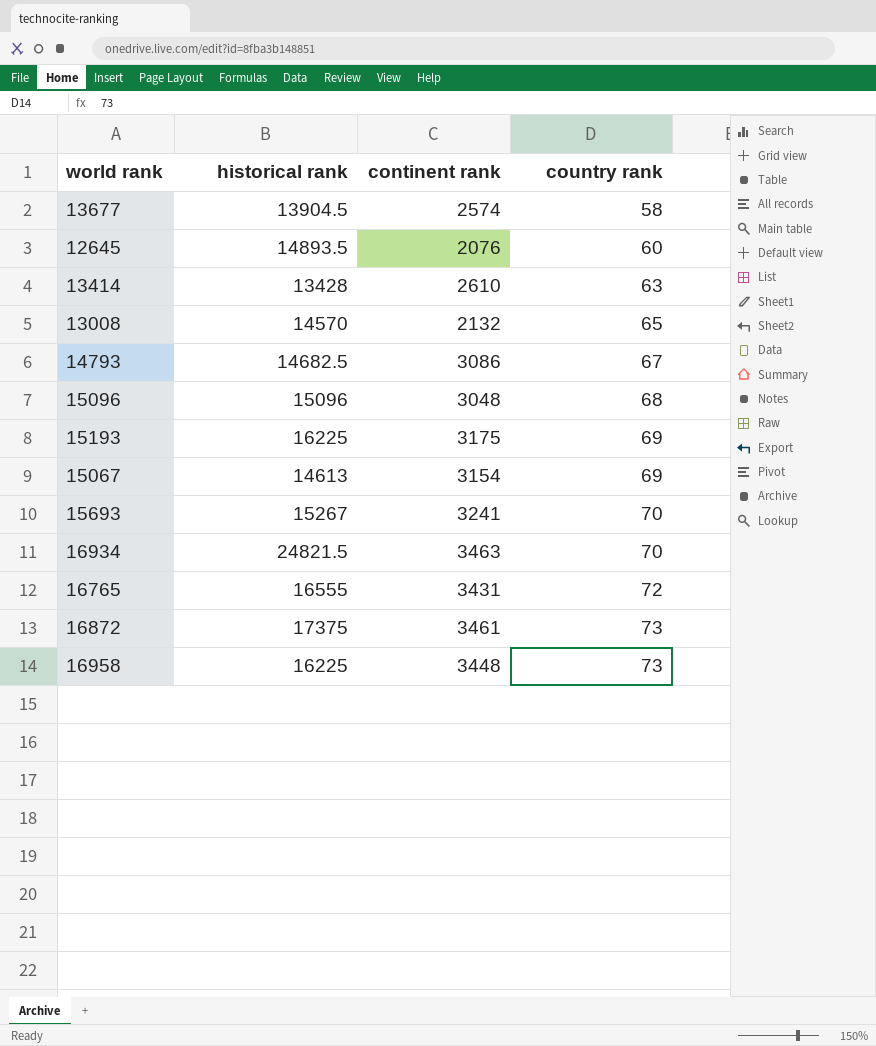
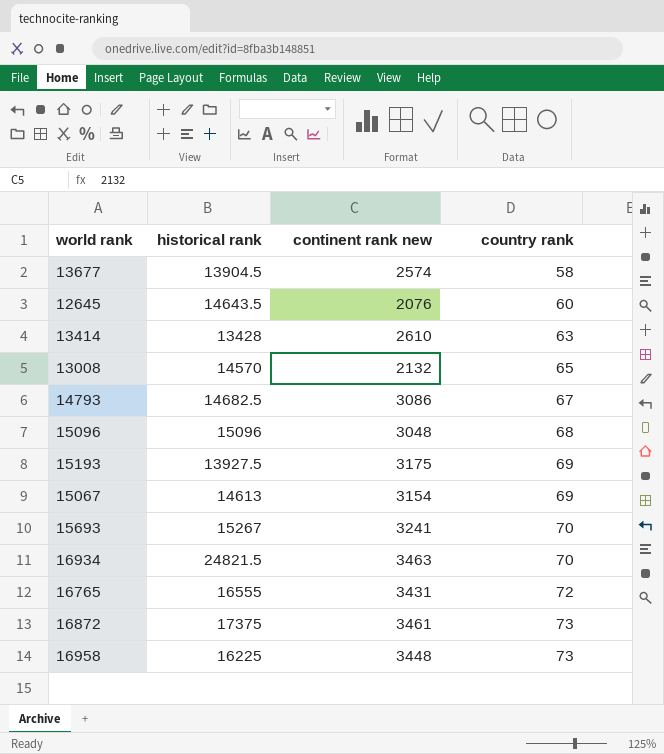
column name: continent rank -> continent rank new
12645 | historical rank: 14893.5 -> 14643.5
15193 | historical rank: 16225 -> 13927.5

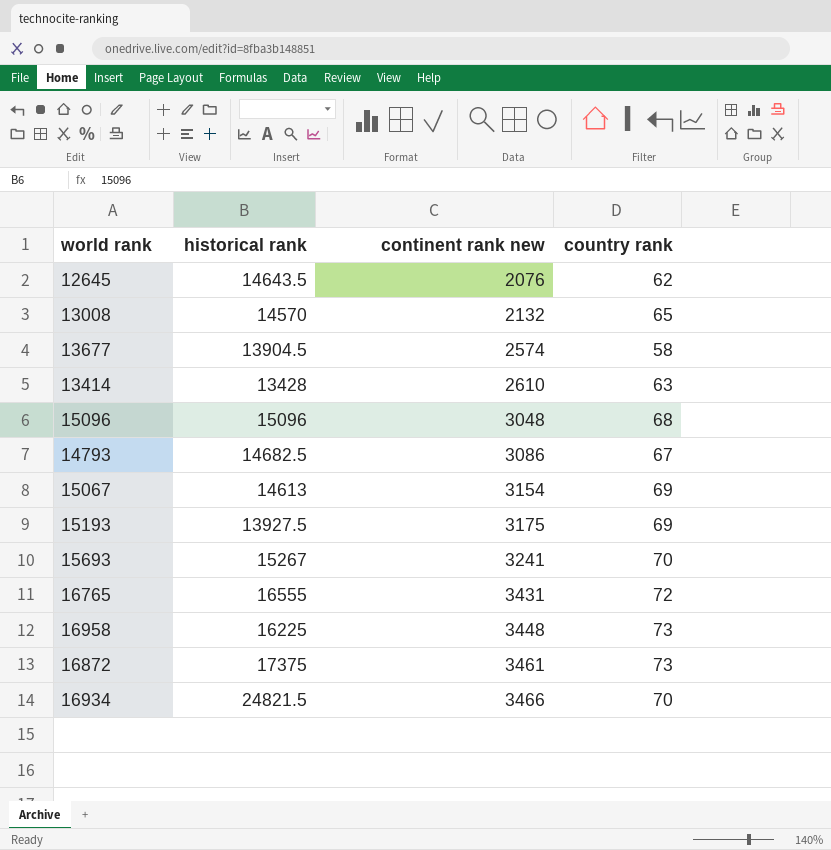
row order: country rank ascending -> continent rank new ascending
12645 | country rank: 60 -> 62
16934 | continent rank new: 3463 -> 3466

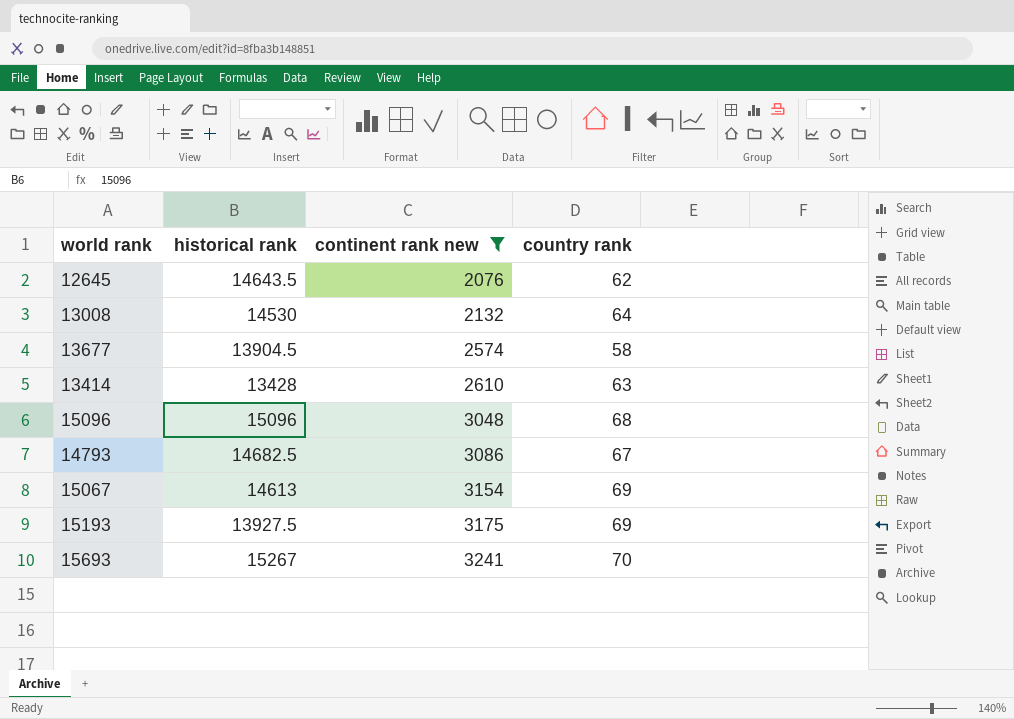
filter: none -> continent rank new <= 3241
13008 | historical rank: 14570 -> 14530
13008 | country rank: 65 -> 64

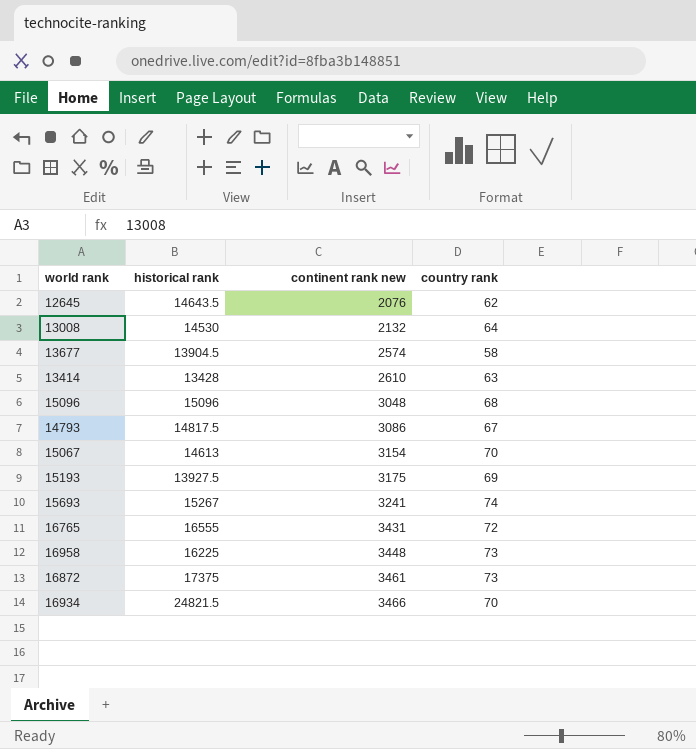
filter: continent rank new <= 3241 -> none
14793 | historical rank: 14682.5 -> 14817.5
15067 | country rank: 69 -> 70
15693 | country rank: 70 -> 74

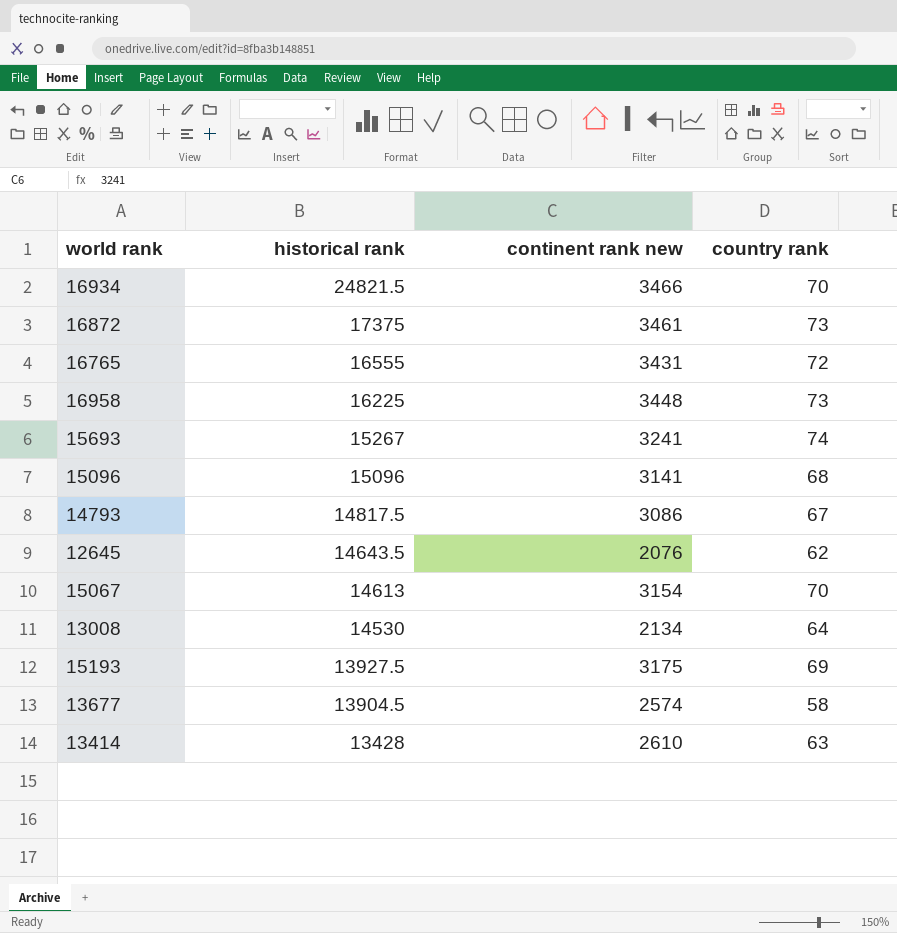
row order: continent rank new ascending -> historical rank descending
15096 | continent rank new: 3048 -> 3141
13008 | continent rank new: 2132 -> 2134

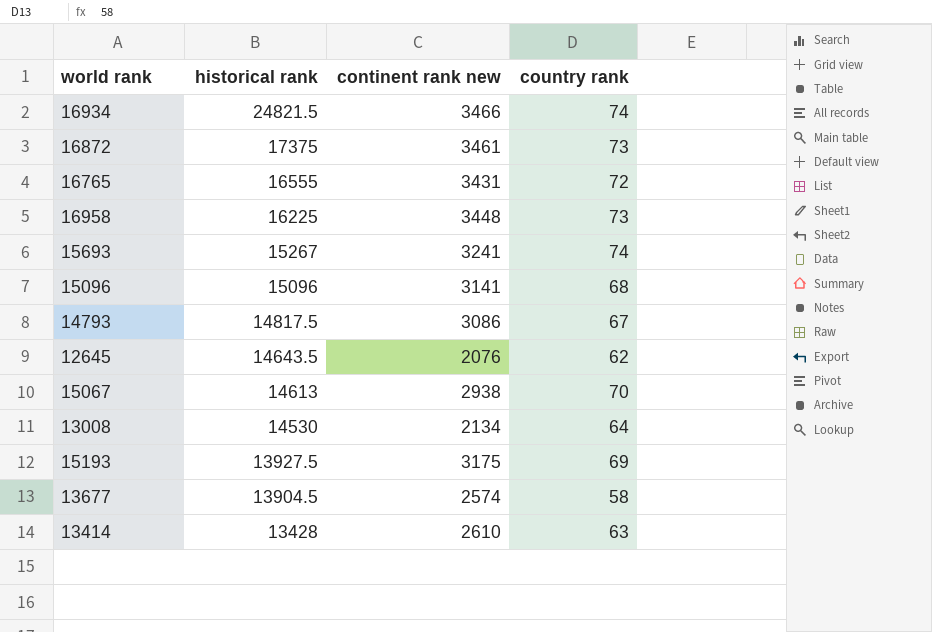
16934 | country rank: 70 -> 74
15067 | continent rank new: 3154 -> 2938

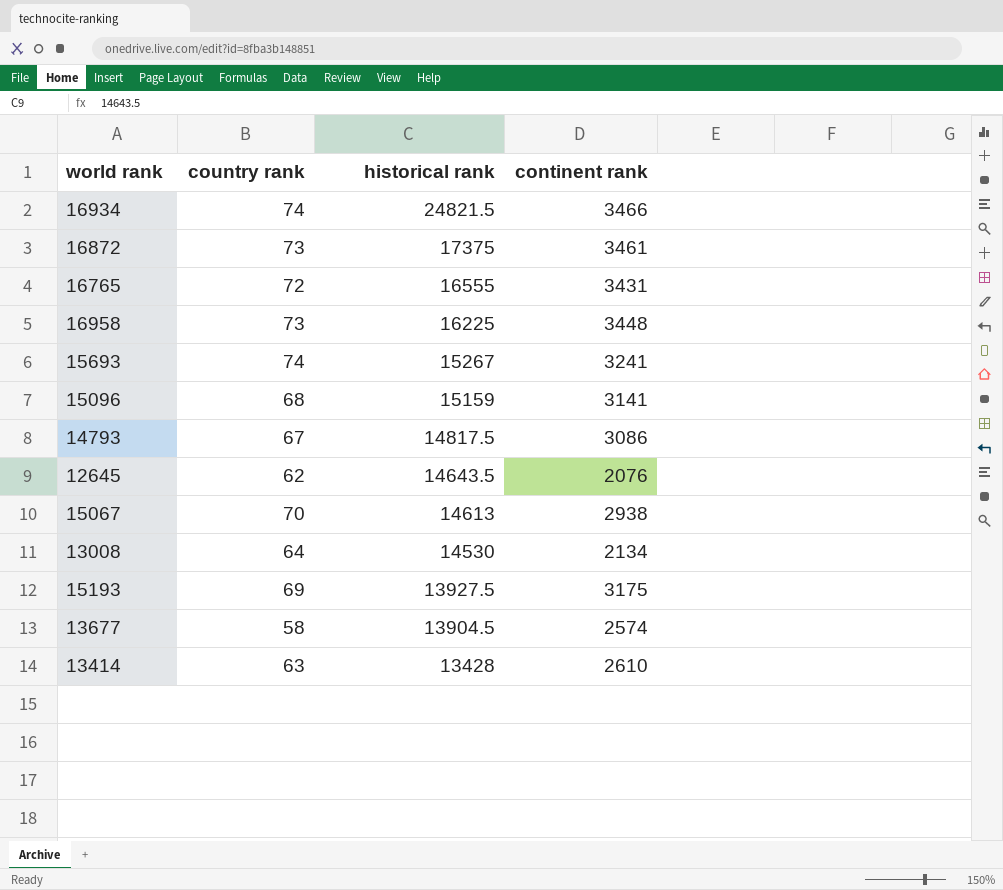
column country rank | position: 4 -> 2
column name: continent rank new -> continent rank
15096 | historical rank: 15096 -> 15159

